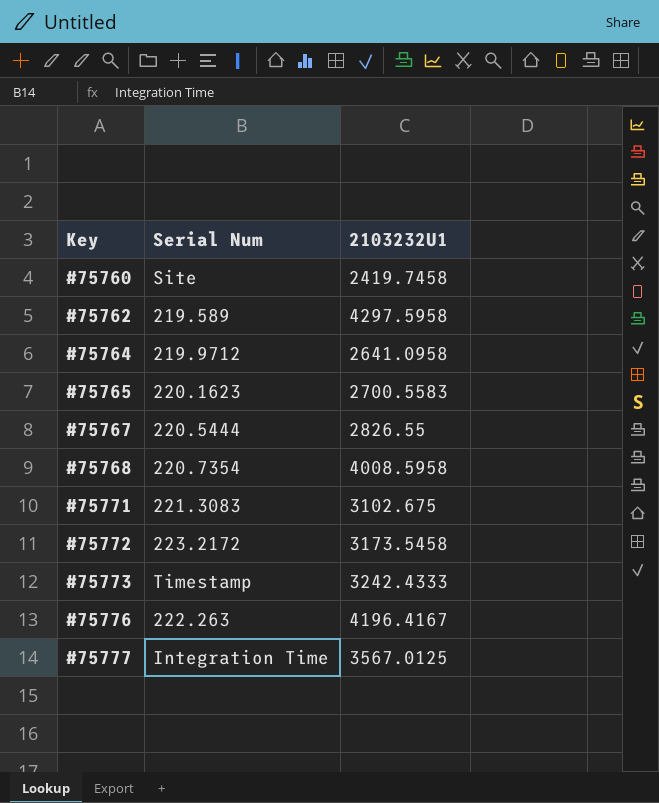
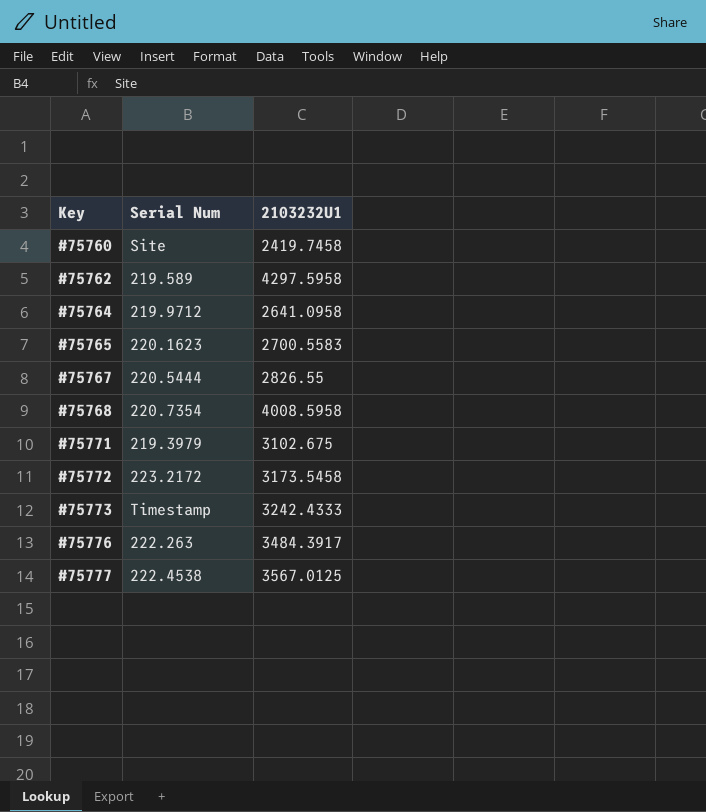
#75771 | Serial Num: 221.3083 -> 219.3979
#75776 | 2103232U1: 4196.4167 -> 3484.3917
#75777 | Serial Num: Integration Time -> 222.4538

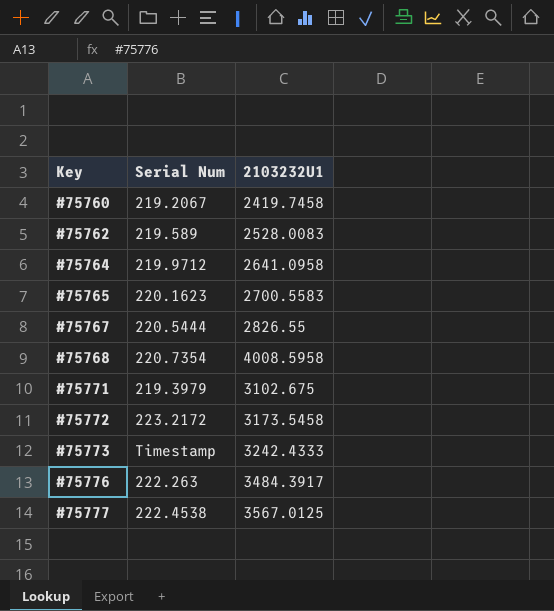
#75760 | Serial Num: Site -> 219.2067
#75762 | 2103232U1: 4297.5958 -> 2528.0083

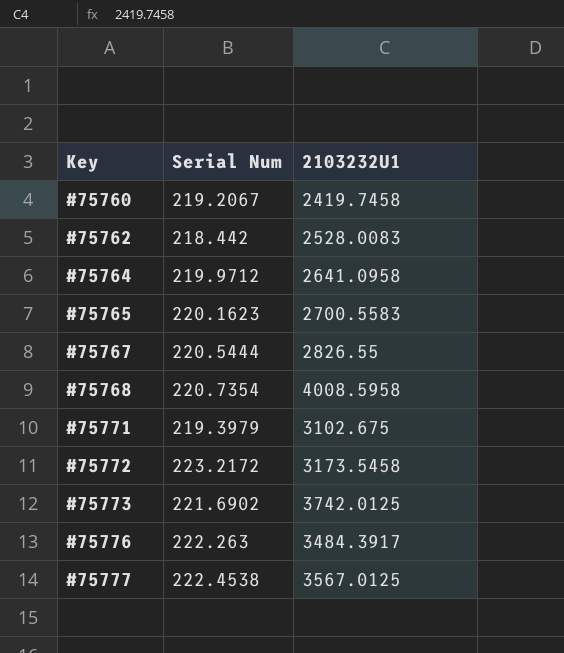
#75762 | Serial Num: 219.589 -> 218.442
#75773 | Serial Num: Timestamp -> 221.6902
#75773 | 2103232U1: 3242.4333 -> 3742.0125

